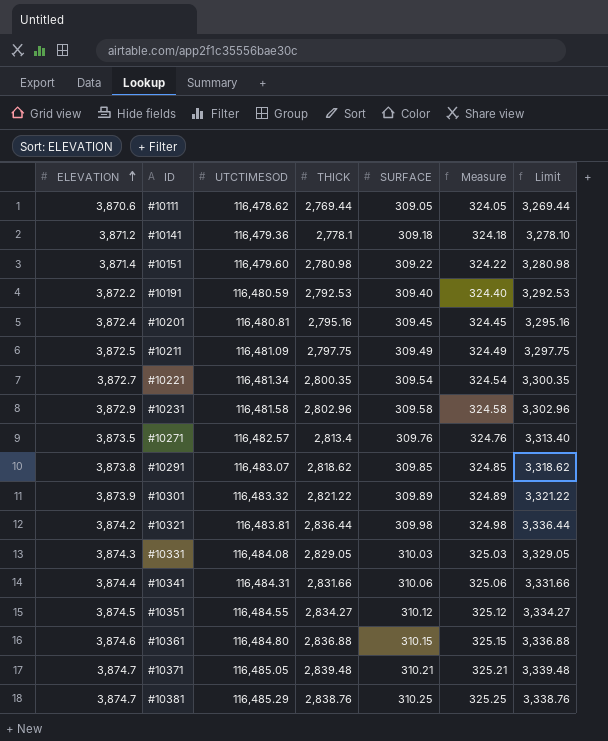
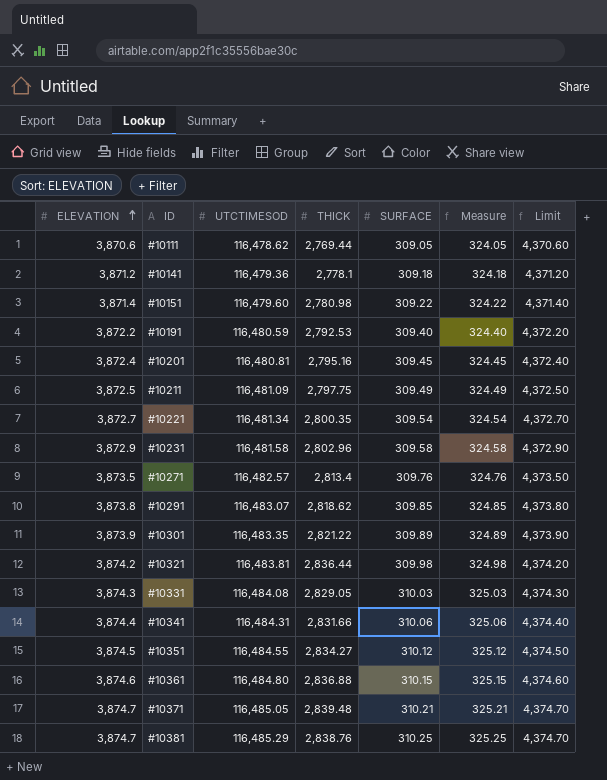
column Limit | formula: [THICK] + 500 -> [ELEVATION] + 500
#10301 | UTCTIMESOD: 116,483.32 -> 116,483.35

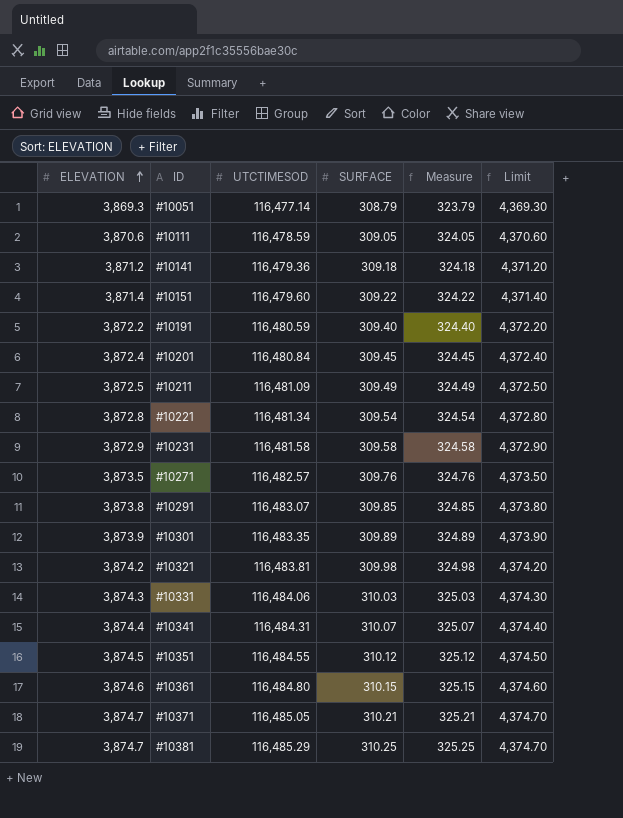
column THICK | position: 4 -> none
row #10051: none -> 3,869.3 | 116,477.14 | 308.79 | 323.79 | 4,369.30
#10111 | UTCTIMESOD: 116,478.62 -> 116,478.59
#10201 | UTCTIMESOD: 116,480.81 -> 116,480.84
#10221 | ELEVATION: 3,872.7 -> 3,872.8
#10221 | Limit: 4,372.70 -> 4,372.80
#10331 | UTCTIMESOD: 116,484.08 -> 116,484.06
#10341 | SURFACE: 310.06 -> 310.07
#10341 | Measure: 325.06 -> 325.07

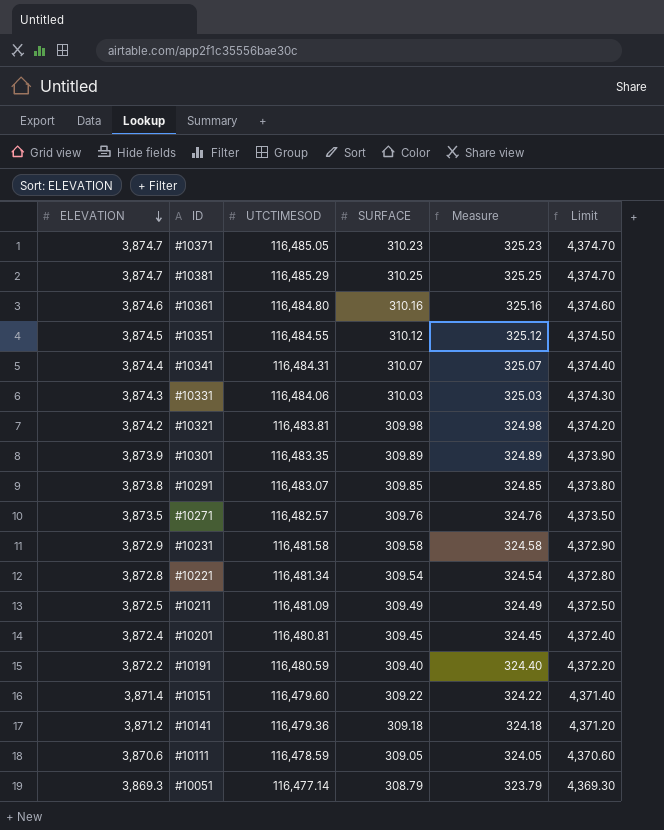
row order: ELEVATION ascending -> ELEVATION descending
#10371 | SURFACE: 310.21 -> 310.23
#10371 | Measure: 325.21 -> 325.23
#10361 | SURFACE: 310.15 -> 310.16
#10361 | Measure: 325.15 -> 325.16
#10201 | UTCTIMESOD: 116,480.84 -> 116,480.81

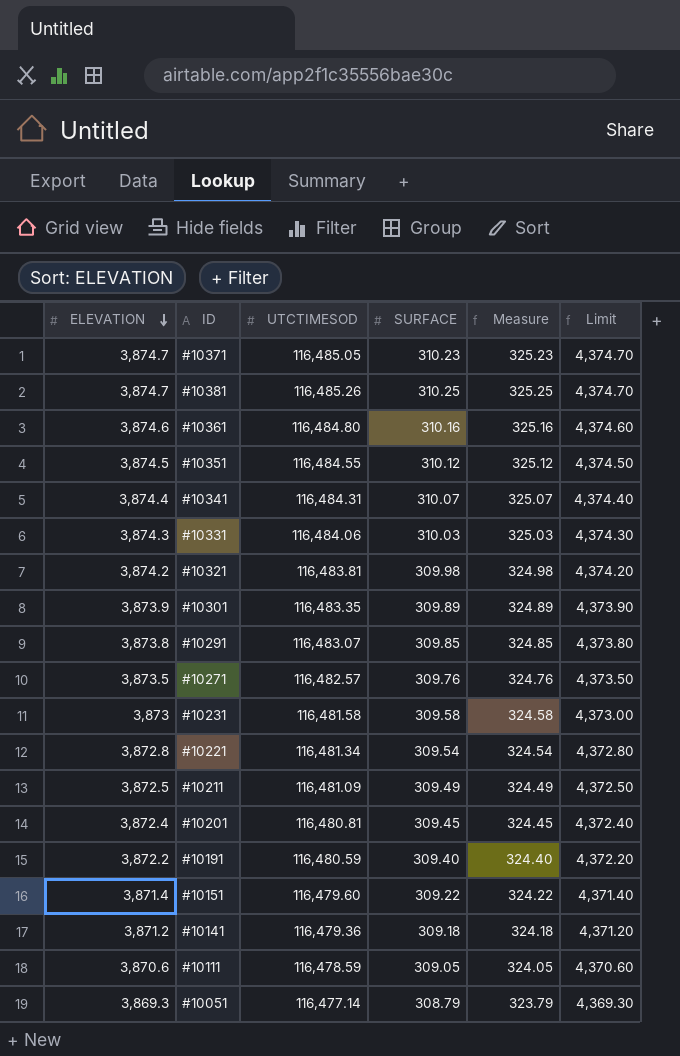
#10381 | UTCTIMESOD: 116,485.29 -> 116,485.26
#10231 | ELEVATION: 3,872.9 -> 3,873
#10231 | Limit: 4,372.90 -> 4,373.00

